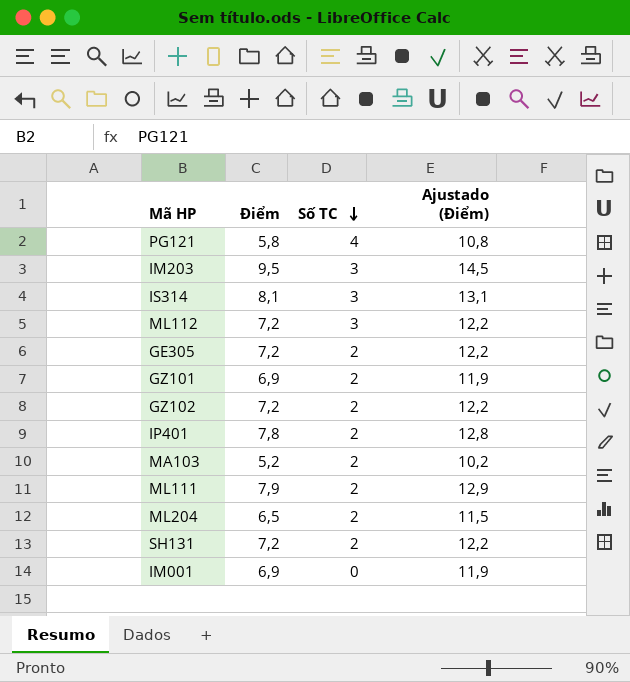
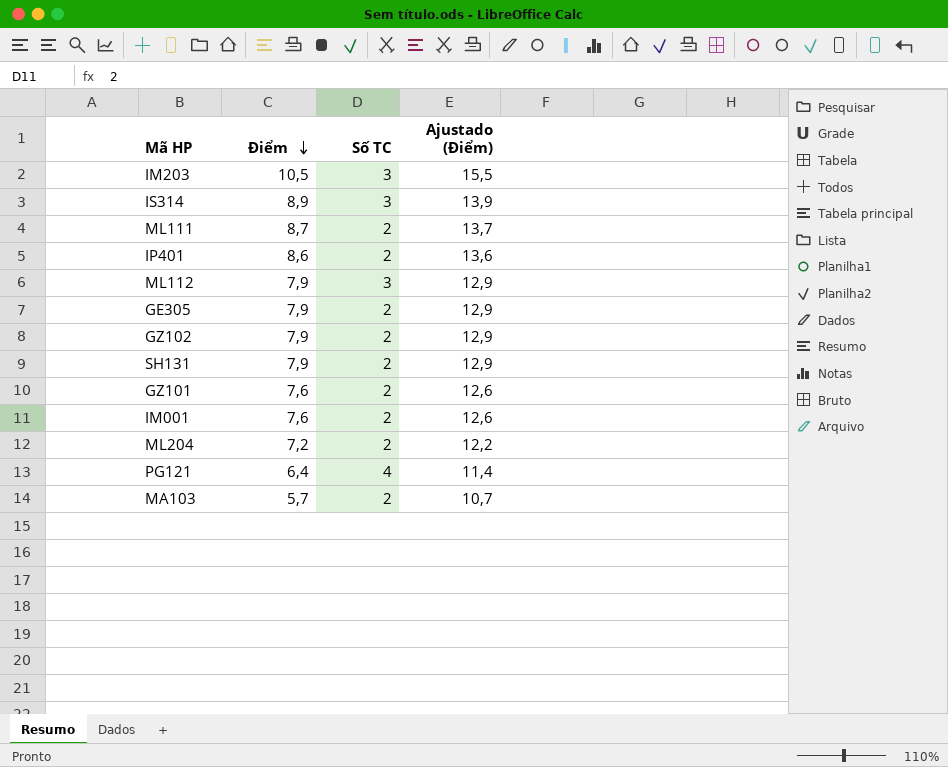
row order: Số TC descending -> Điểm descending
IM203 | Điểm: 9,5 -> 10,5
IM203 | Ajustado (Điểm): 14,5 -> 15,5
IS314 | Điểm: 8,1 -> 8,9
IS314 | Ajustado (Điểm): 13,1 -> 13,9
ML111 | Điểm: 7,9 -> 8,7
ML111 | Ajustado (Điểm): 12,9 -> 13,7
IP401 | Điểm: 7,8 -> 8,6
IP401 | Ajustado (Điểm): 12,8 -> 13,6
ML112 | Điểm: 7,2 -> 7,9
ML112 | Ajustado (Điểm): 12,2 -> 12,9
GE305 | Điểm: 7,2 -> 7,9
GE305 | Ajustado (Điểm): 12,2 -> 12,9
GZ102 | Điểm: 7,2 -> 7,9
GZ102 | Ajustado (Điểm): 12,2 -> 12,9
SH131 | Điểm: 7,2 -> 7,9
SH131 | Ajustado (Điểm): 12,2 -> 12,9
GZ101 | Điểm: 6,9 -> 7,6
GZ101 | Ajustado (Điểm): 11,9 -> 12,6
IM001 | Điểm: 6,9 -> 7,6
IM001 | Số TC: 0 -> 2
IM001 | Ajustado (Điểm): 11,9 -> 12,6
ML204 | Điểm: 6,5 -> 7,2
ML204 | Ajustado (Điểm): 11,5 -> 12,2
PG121 | Điểm: 5,8 -> 6,4
PG121 | Ajustado (Điểm): 10,8 -> 11,4
MA103 | Điểm: 5,2 -> 5,7
MA103 | Ajustado (Điểm): 10,2 -> 10,7

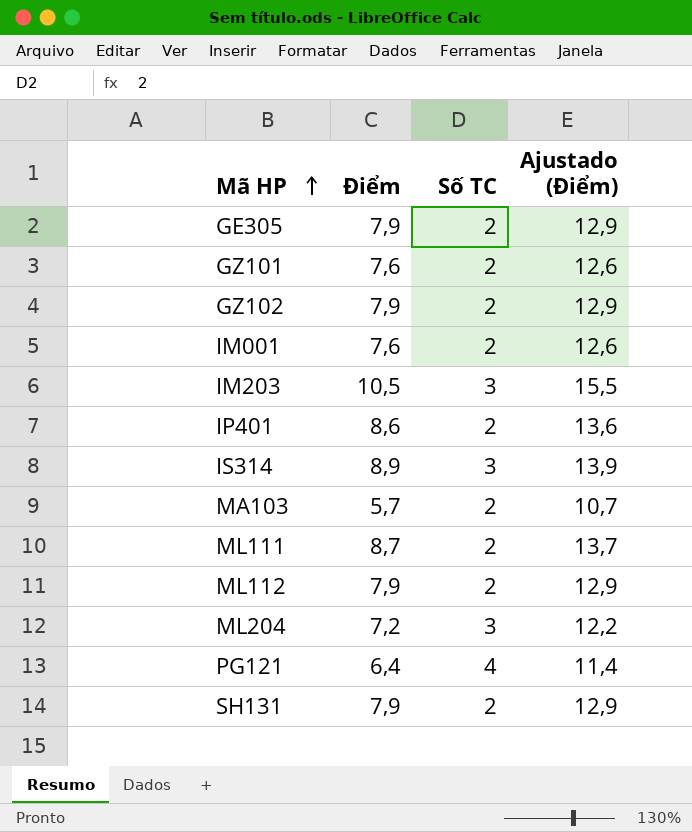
row order: Điểm descending -> Mã HP ascending
ML112 | Số TC: 3 -> 2
ML204 | Số TC: 2 -> 3

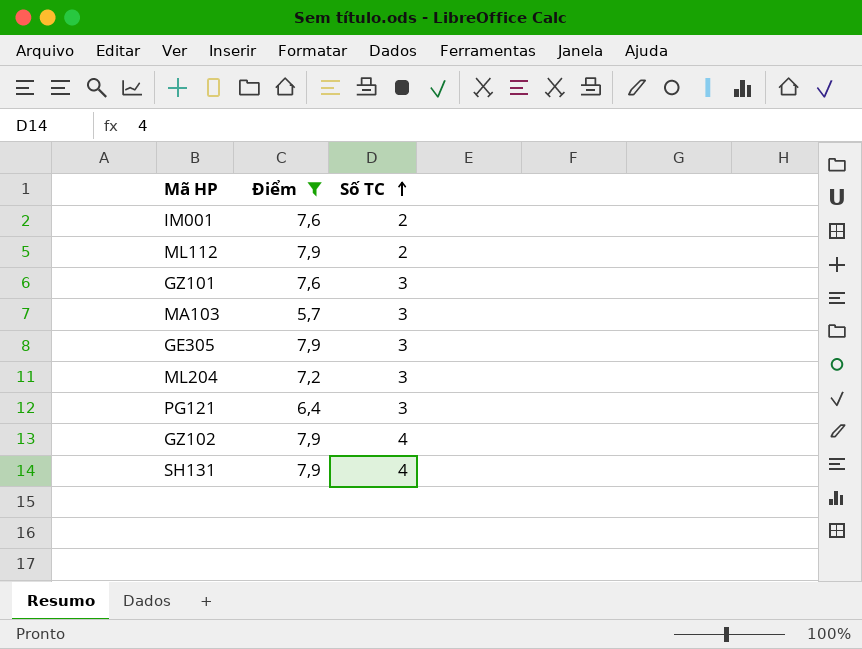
filter: none -> Điểm <= 7,9
row order: Mã HP ascending -> Số TC ascending
column Ajustado (Điểm) | formula: [Điểm] + 5 -> none
GZ101 | Số TC: 2 -> 3
MA103 | Số TC: 2 -> 3
GE305 | Số TC: 2 -> 3
PG121 | Số TC: 4 -> 3
GZ102 | Số TC: 2 -> 4
SH131 | Số TC: 2 -> 4

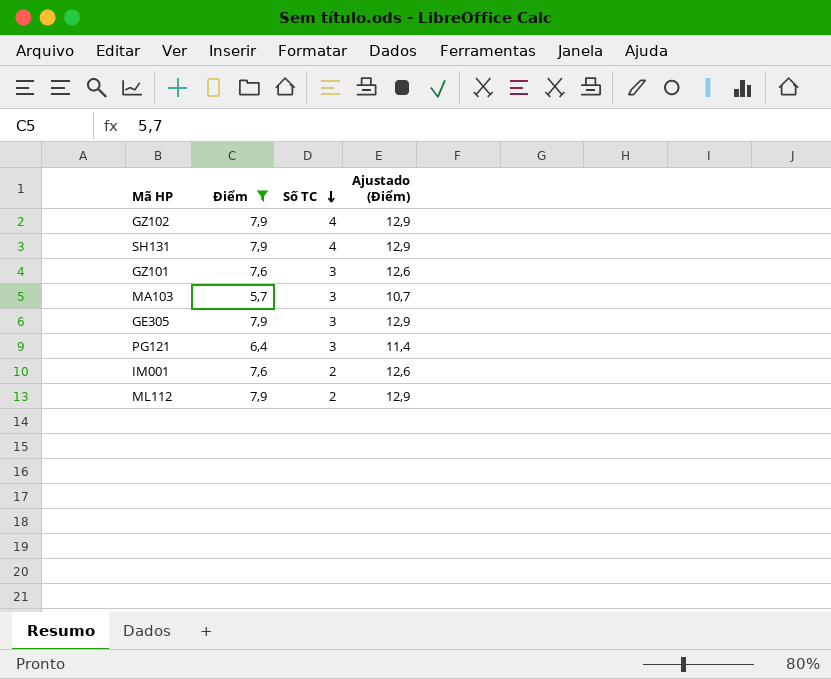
row order: Số TC ascending -> Số TC descending
column Ajustado (Điểm) | formula: none -> [Điểm] + 5
row ML204: 7,2 | 3 -> none

